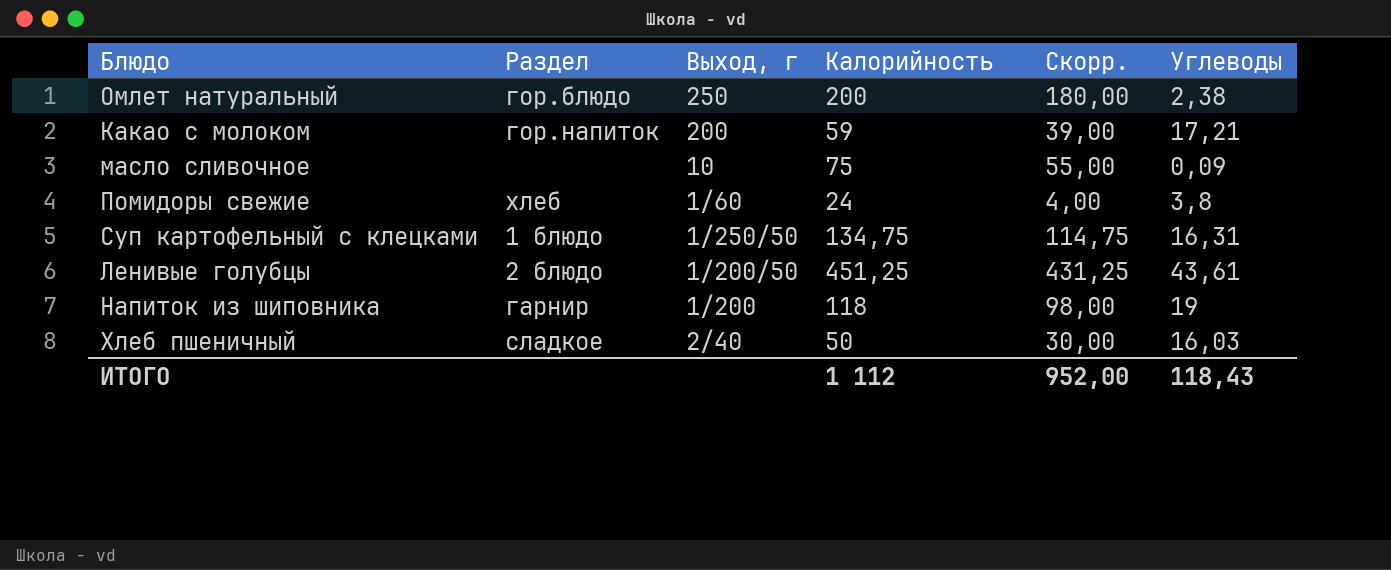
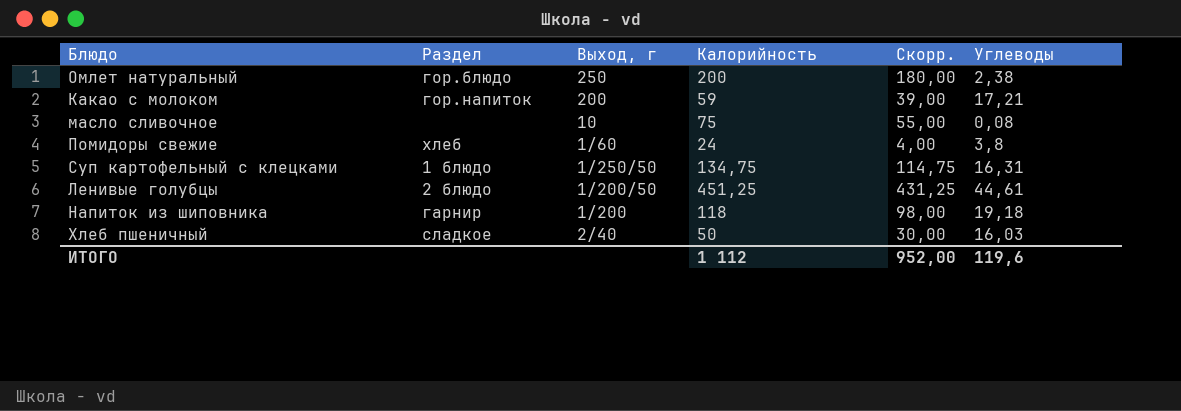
масло сливочное | Углеводы: 0,09 -> 0,08
Ленивые голубцы | Углеводы: 43,61 -> 44,61
Напиток из шиповника | Углеводы: 19 -> 19,18
ИТОГО | Углеводы: 118,43 -> 119,6

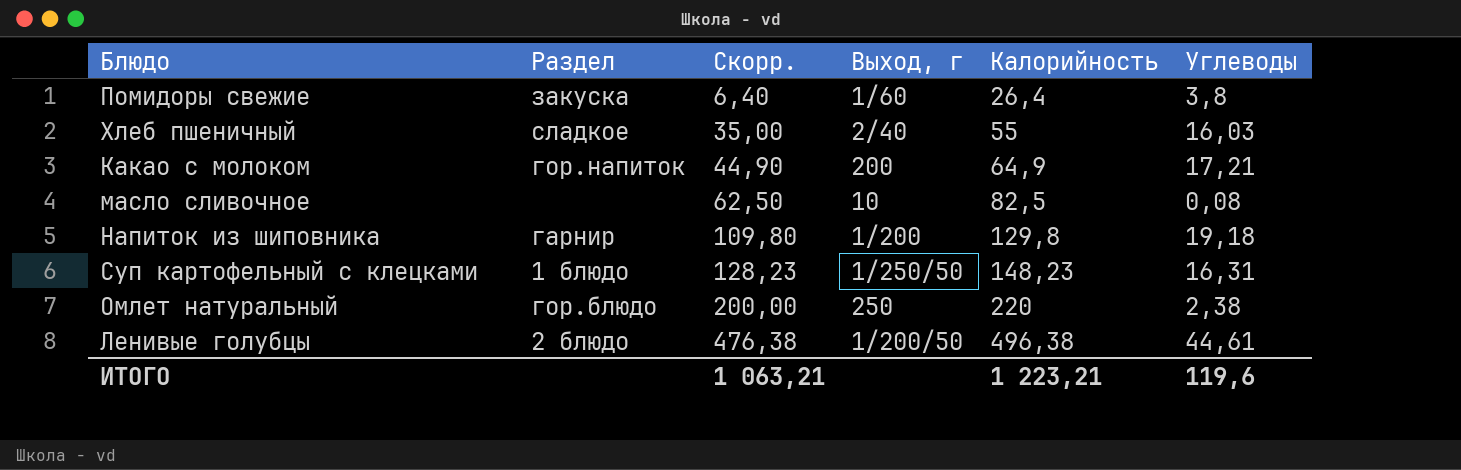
row order: none -> Скорр. ascending
column Скорр. | position: 5 -> 3
Помидоры свежие | Раздел: хлеб -> закуска
Помидоры свежие | Скорр.: 4,00 -> 6,40
Помидоры свежие | Калорийность: 24 -> 26,4
Хлеб пшеничный | Скорр.: 30,00 -> 35,00
Хлеб пшеничный | Калорийность: 50 -> 55
Какао с молоком | Скорр.: 39,00 -> 44,90
Какао с молоком | Калорийность: 59 -> 64,9
масло сливочное | Скорр.: 55,00 -> 62,50
масло сливочное | Калорийность: 75 -> 82,5
Напиток из шиповника | Скорр.: 98,00 -> 109,80
Напиток из шиповника | Калорийность: 118 -> 129,8
Суп картофельный с клецками | Скорр.: 114,75 -> 128,23
Суп картофельный с клецками | Калорийность: 134,75 -> 148,23
Омлет натуральный | Скорр.: 180,00 -> 200,00
Омлет натуральный | Калорийность: 200 -> 220
Ленивые голубцы | Скорр.: 431,25 -> 476,38
Ленивые голубцы | Калорийность: 451,25 -> 496,38
ИТОГО | Скорр.: 952,00 -> 1 063,21
ИТОГО | Калорийность: 1 112 -> 1 223,21

